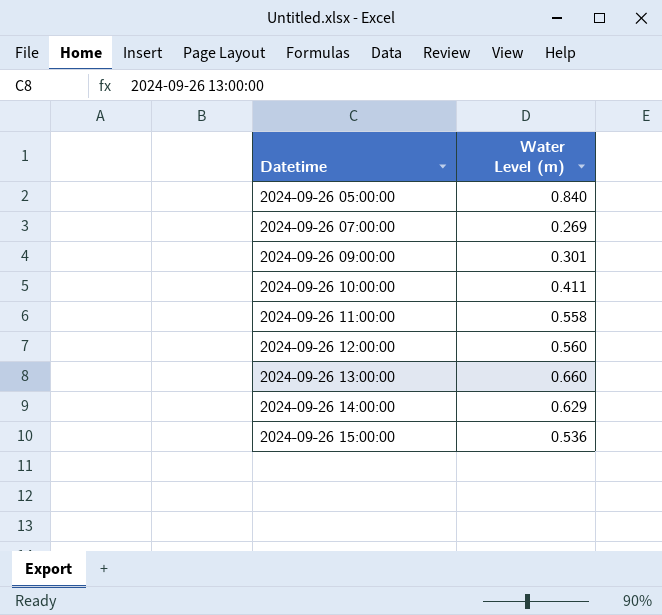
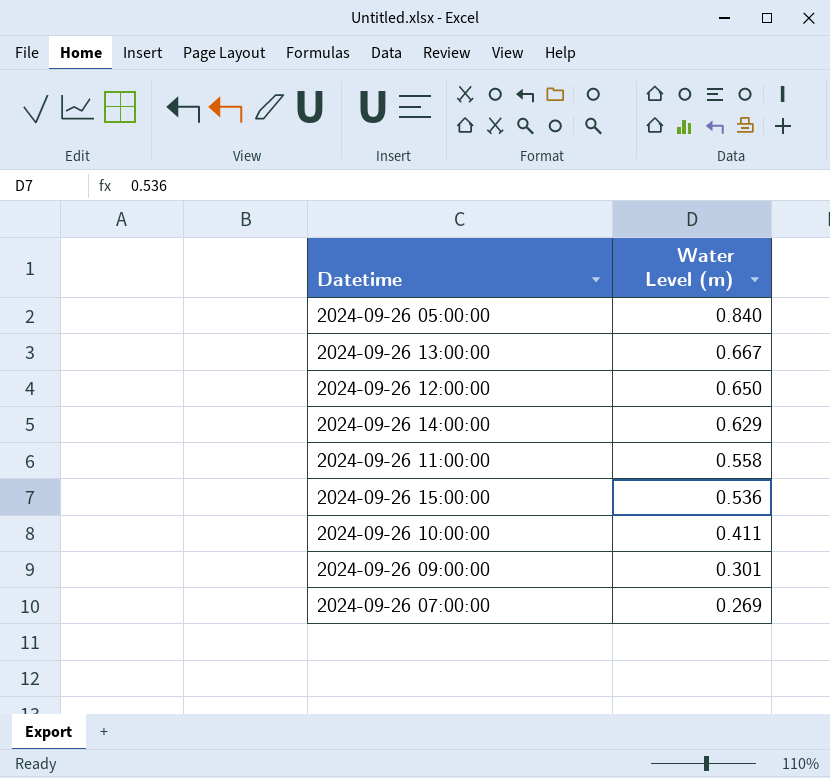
row order: Datetime ascending -> Water Level (m) descending
2024-09-26 13:00:00 | Water Level (m): 0.660 -> 0.667
2024-09-26 12:00:00 | Water Level (m): 0.560 -> 0.650

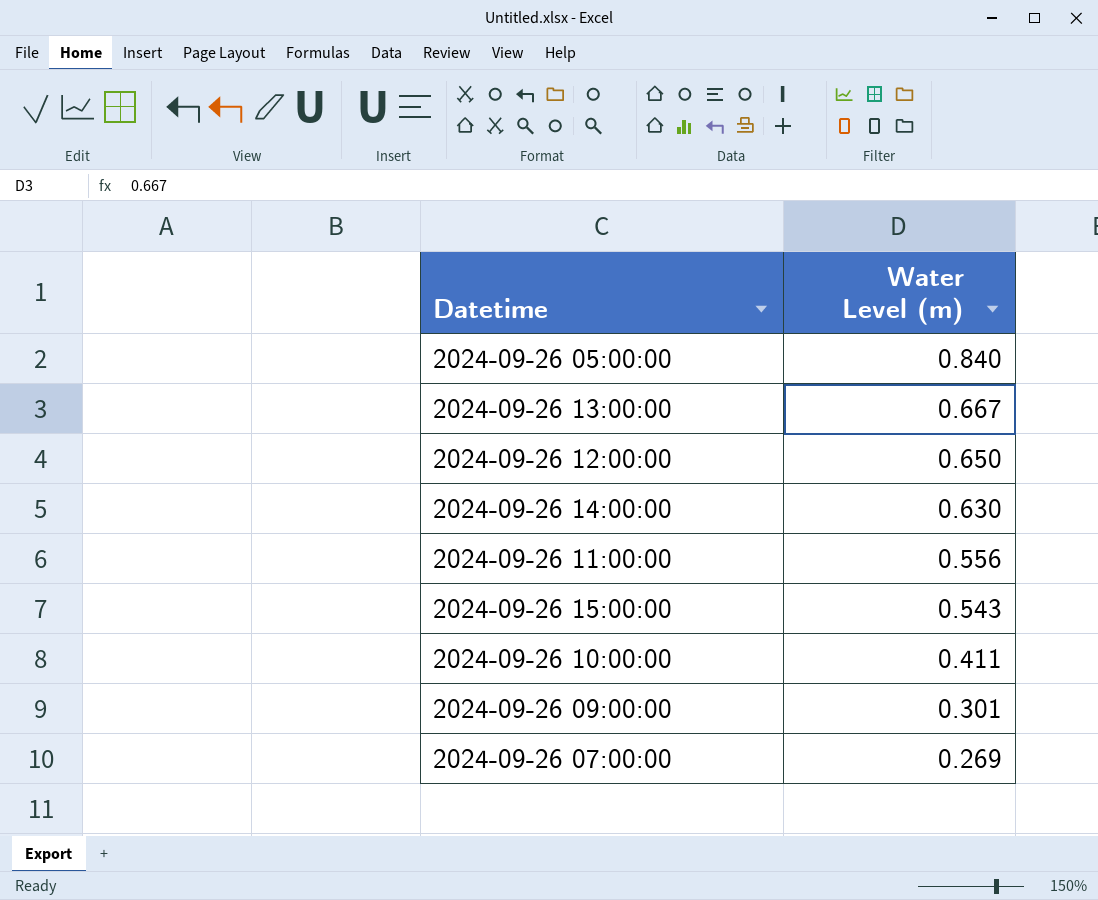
2024-09-26 14:00:00 | Water Level (m): 0.629 -> 0.630
2024-09-26 11:00:00 | Water Level (m): 0.558 -> 0.556
2024-09-26 15:00:00 | Water Level (m): 0.536 -> 0.543

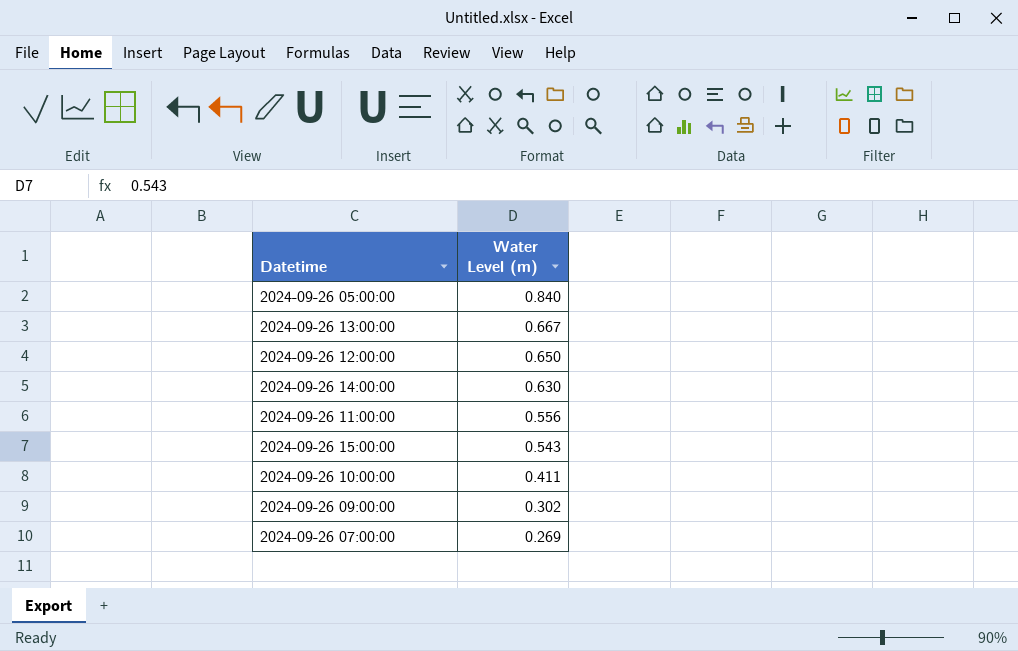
2024-09-26 09:00:00 | Water Level (m): 0.301 -> 0.302

